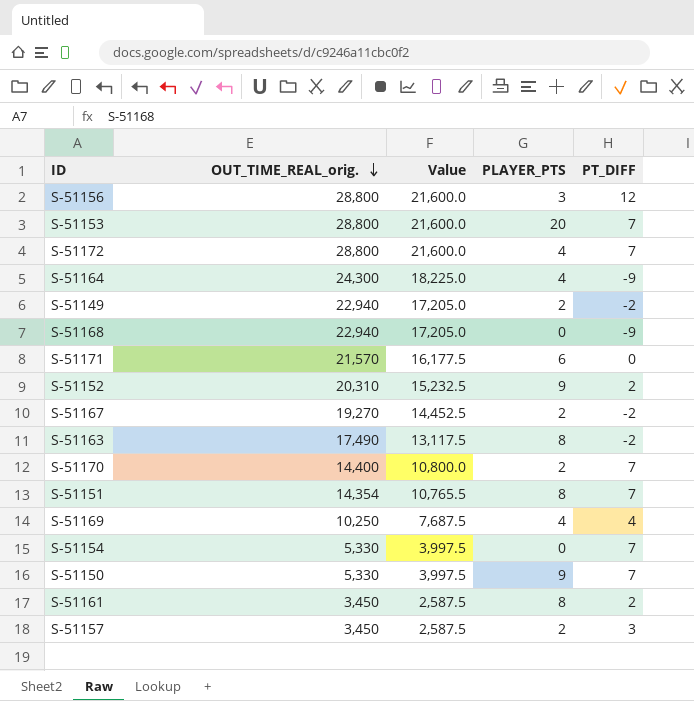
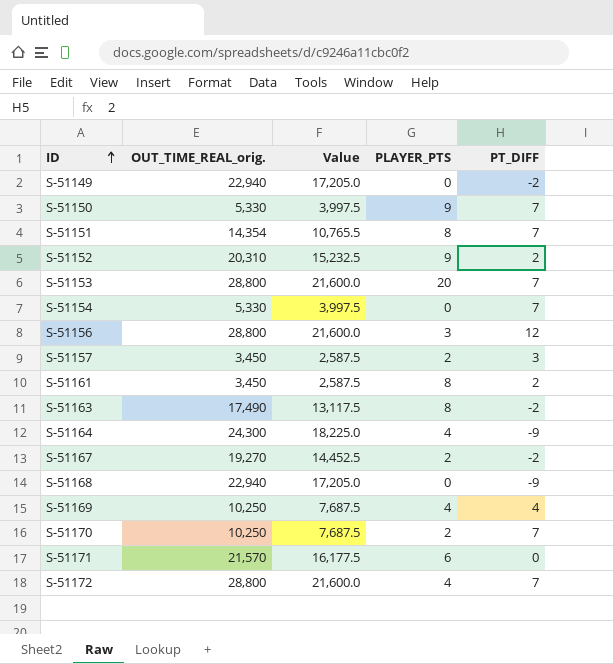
row order: OUT_TIME_REAL_orig. descending -> ID ascending
S-51149 | PLAYER_PTS: 2 -> 0
S-51170 | OUT_TIME_REAL_orig.: 14,400 -> 10,250
S-51170 | Value: 10,800.0 -> 7,687.5

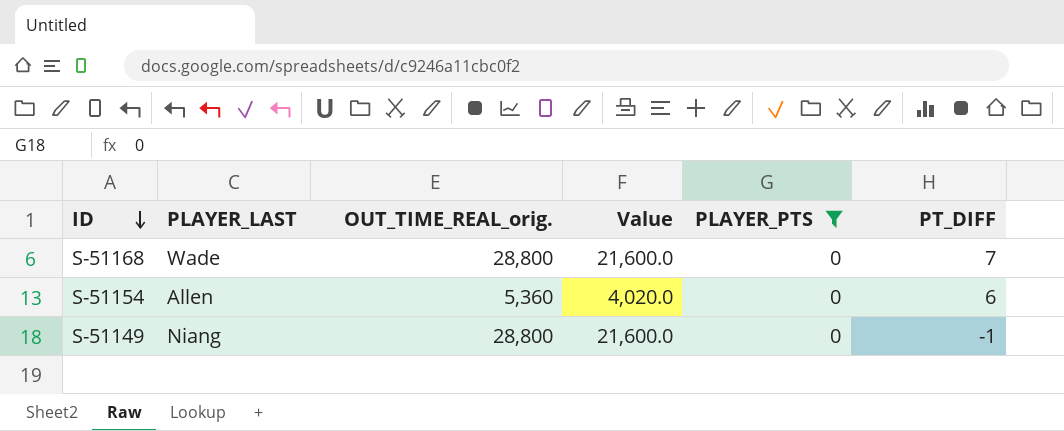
filter: none -> PLAYER_PTS = 0
row order: ID ascending -> ID descending
column PLAYER_LAST | position: none -> 2
S-51168 | OUT_TIME_REAL_orig.: 22,940 -> 28,800
S-51168 | Value: 17,205.0 -> 21,600.0
S-51168 | PT_DIFF: -9 -> 7
S-51154 | OUT_TIME_REAL_orig.: 5,330 -> 5,360
S-51154 | Value: 3,997.5 -> 4,020.0
S-51154 | PT_DIFF: 7 -> 6
S-51149 | OUT_TIME_REAL_orig.: 22,940 -> 28,800
S-51149 | Value: 17,205.0 -> 21,600.0
S-51149 | PT_DIFF: -2 -> -1

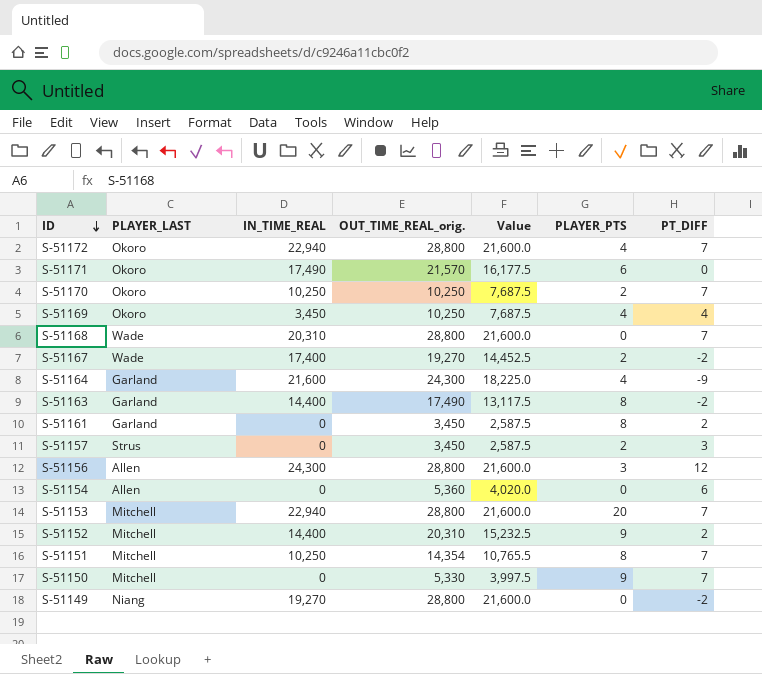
filter: PLAYER_PTS = 0 -> none
column IN_TIME_REAL | position: none -> 3
S-51149 | PT_DIFF: -1 -> -2

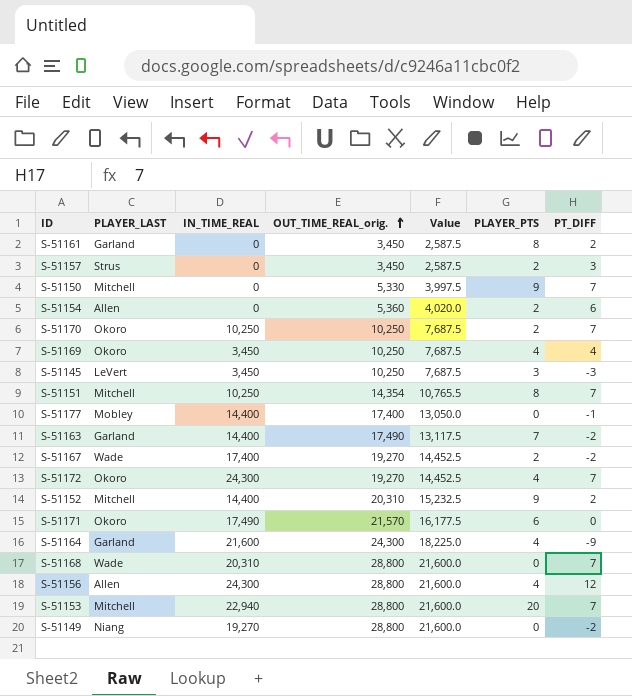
row order: ID descending -> OUT_TIME_REAL_orig. ascending
S-51154 | PLAYER_PTS: 0 -> 2
row S-51145: none -> LeVert | 3,450 | 10,250 | 7,687.5 | 3 | -3
row S-51177: none -> Mobley | 14,400 | 17,400 | 13,050.0 | 0 | -1
S-51163 | PLAYER_PTS: 8 -> 7
S-51172 | IN_TIME_REAL: 22,940 -> 24,300
S-51172 | OUT_TIME_REAL_orig.: 28,800 -> 19,270
S-51172 | Value: 21,600.0 -> 14,452.5
S-51156 | PLAYER_PTS: 3 -> 4

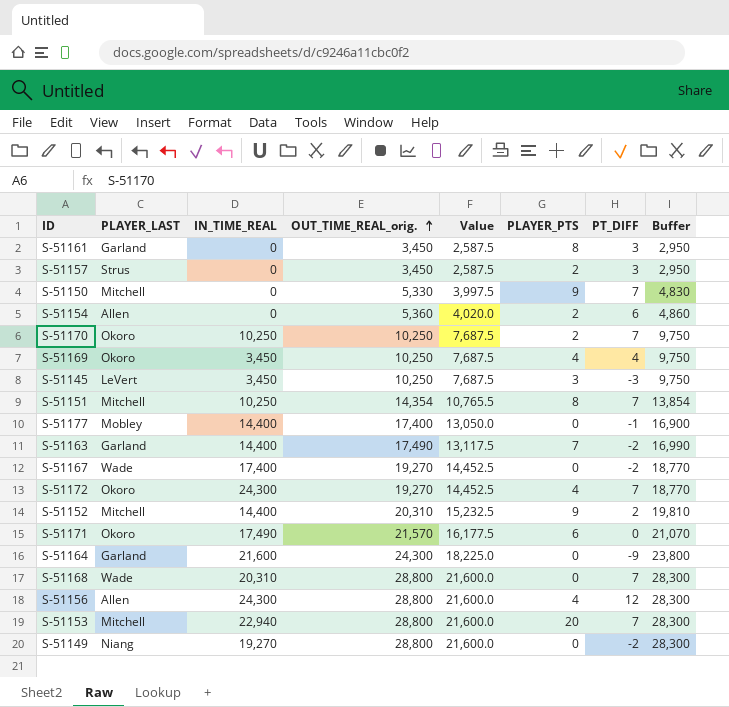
column Buffer | formula: none -> [OUT_TIME_REAL_orig.] - 500
S-51161 | PT_DIFF: 2 -> 3
S-51167 | PLAYER_PTS: 2 -> 0
S-51164 | PLAYER_PTS: 4 -> 0

